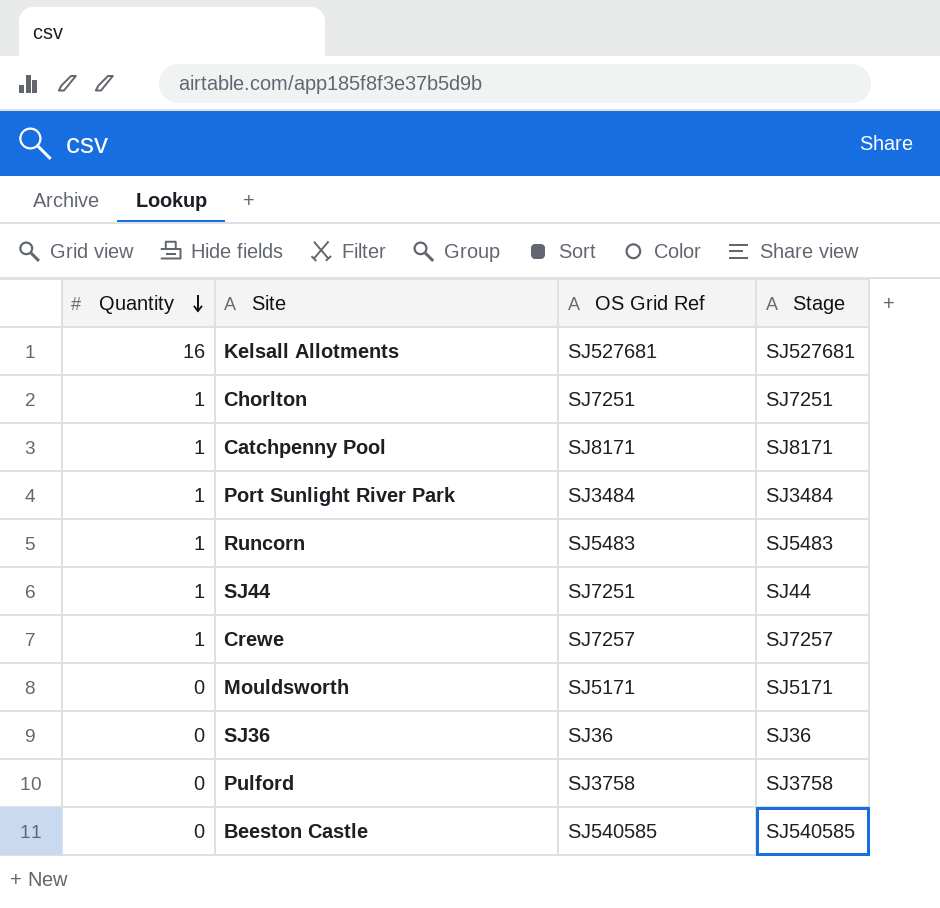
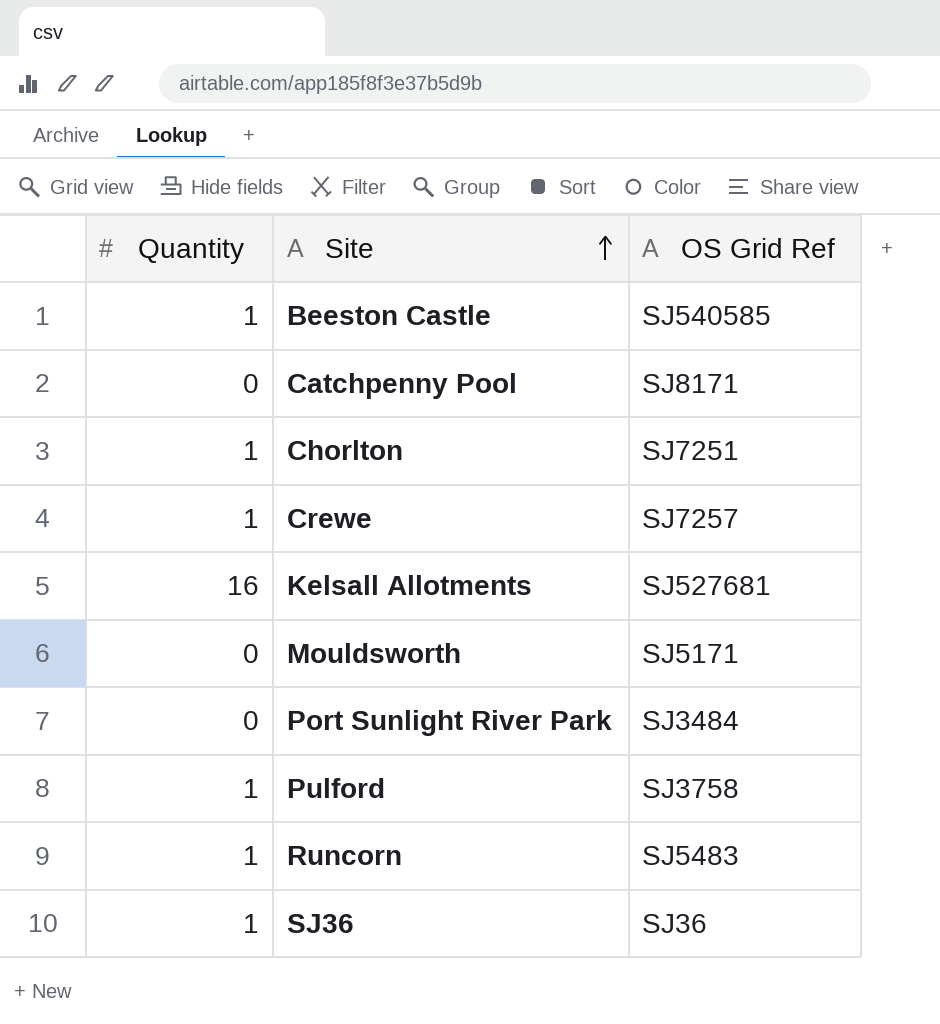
row order: Quantity descending -> Site ascending
column Stage | position: 4 -> none
row SJ44: 1 | SJ7251 | SJ44 -> none
Beeston Castle | Quantity: 0 -> 1
Catchpenny Pool | Quantity: 1 -> 0
Port Sunlight River Park | Quantity: 1 -> 0
Pulford | Quantity: 0 -> 1
SJ36 | Quantity: 0 -> 1

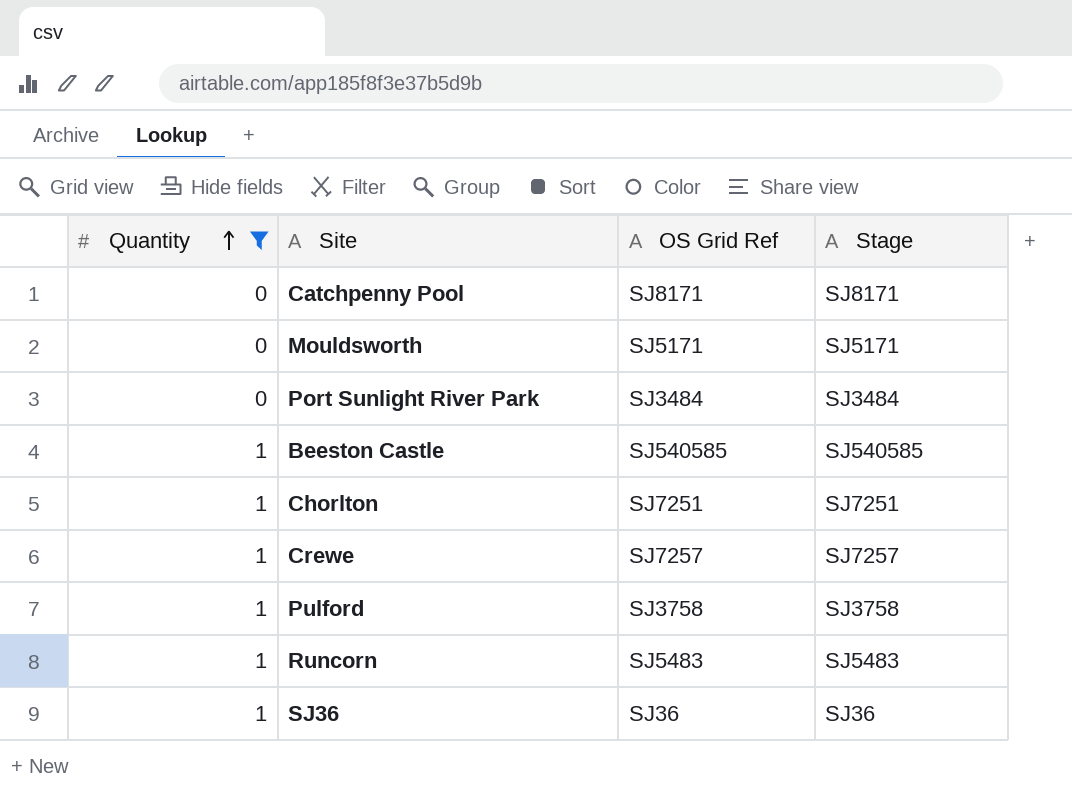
filter: none -> Quantity != 16
row order: Site ascending -> Quantity ascending
column Stage | position: none -> 4

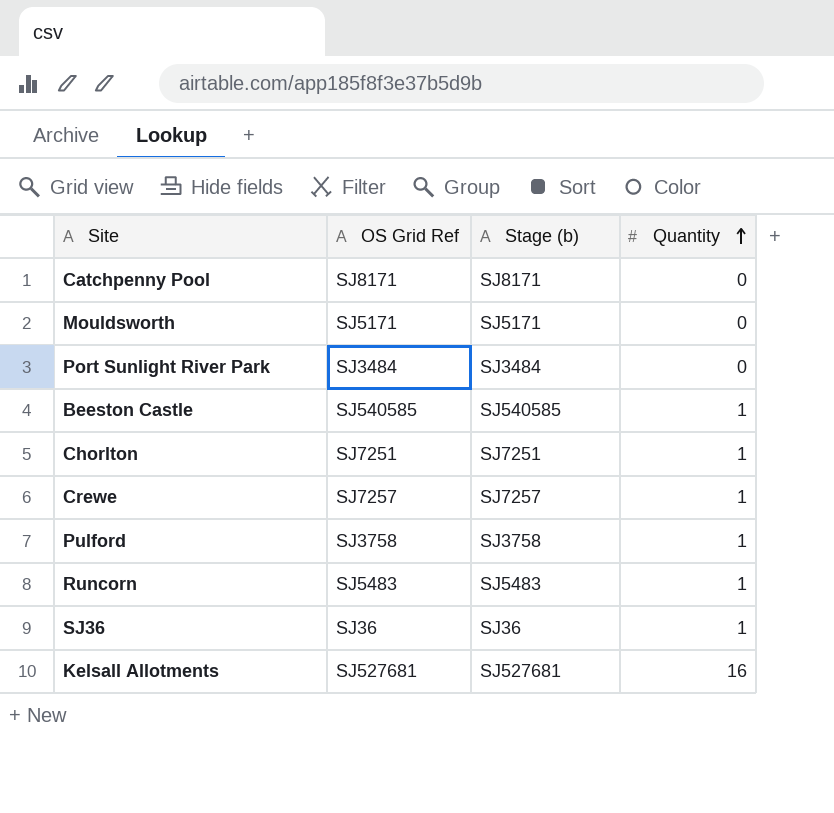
filter: Quantity != 16 -> none
column name: Stage -> Stage (b)
column Quantity | position: 1 -> 4

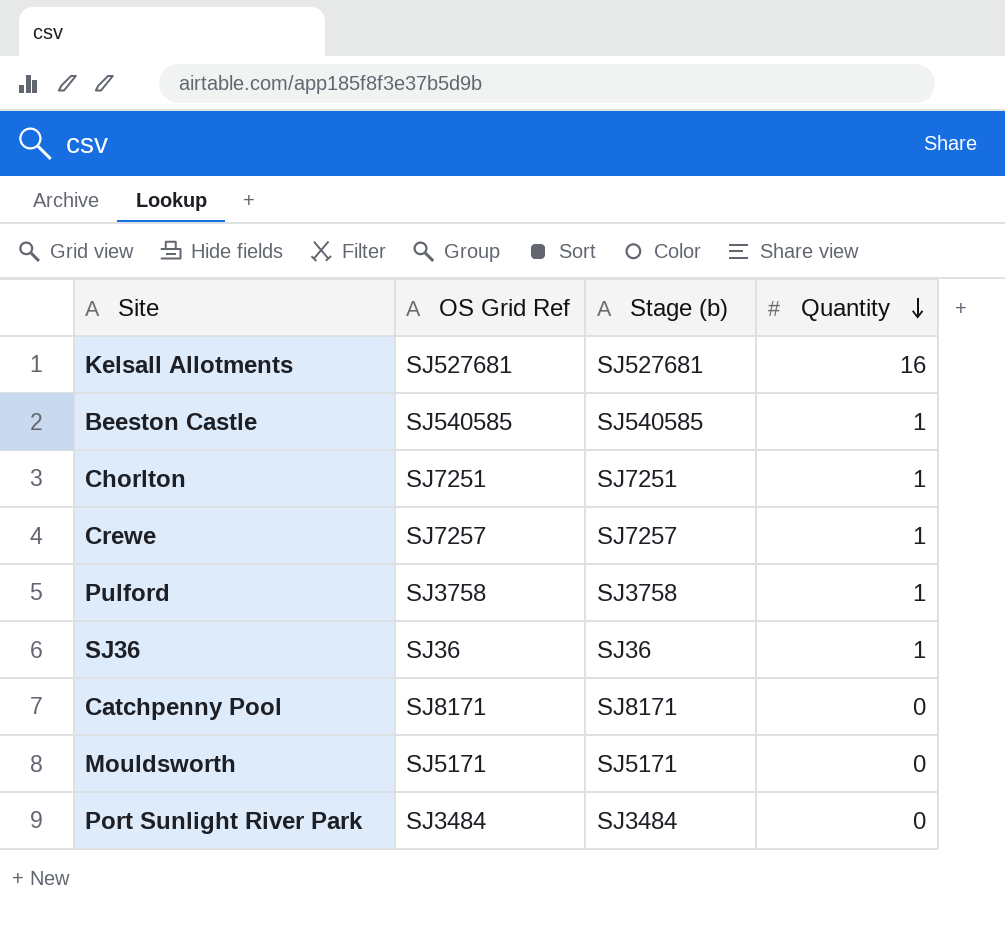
row order: Quantity ascending -> Quantity descending
row Runcorn: SJ5483 | SJ5483 | 1 -> none

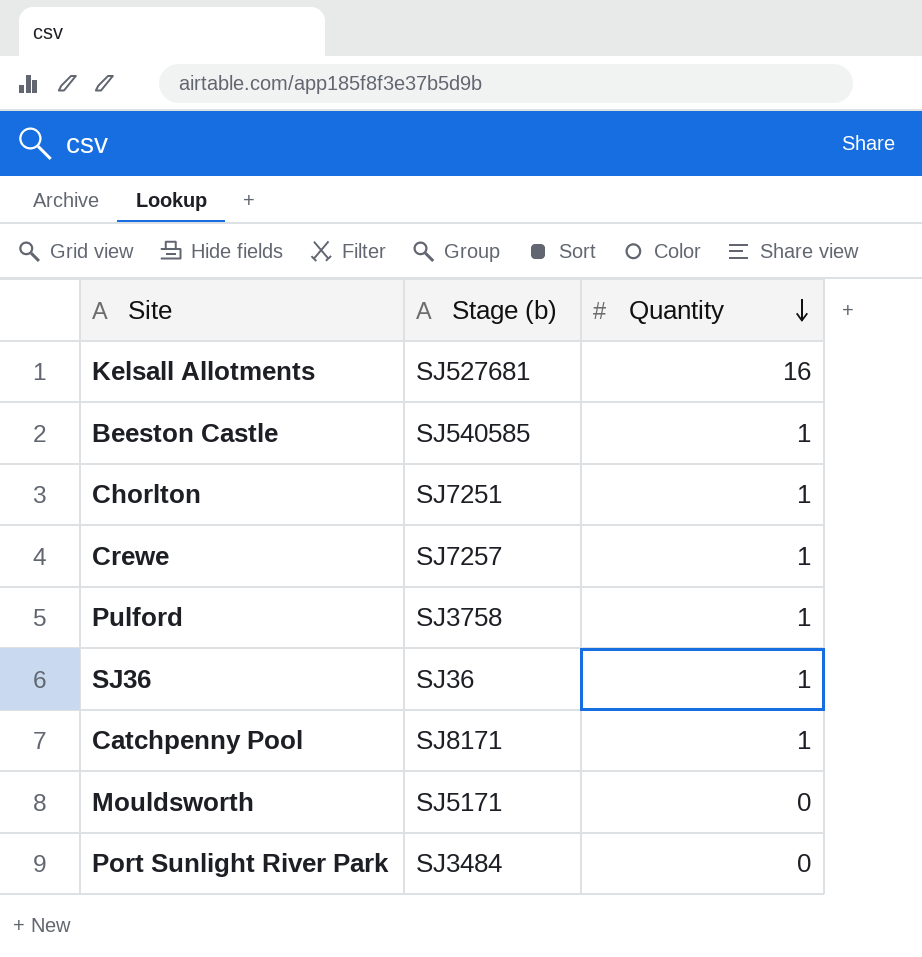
column OS Grid Ref | position: 2 -> none
Catchpenny Pool | Quantity: 0 -> 1

